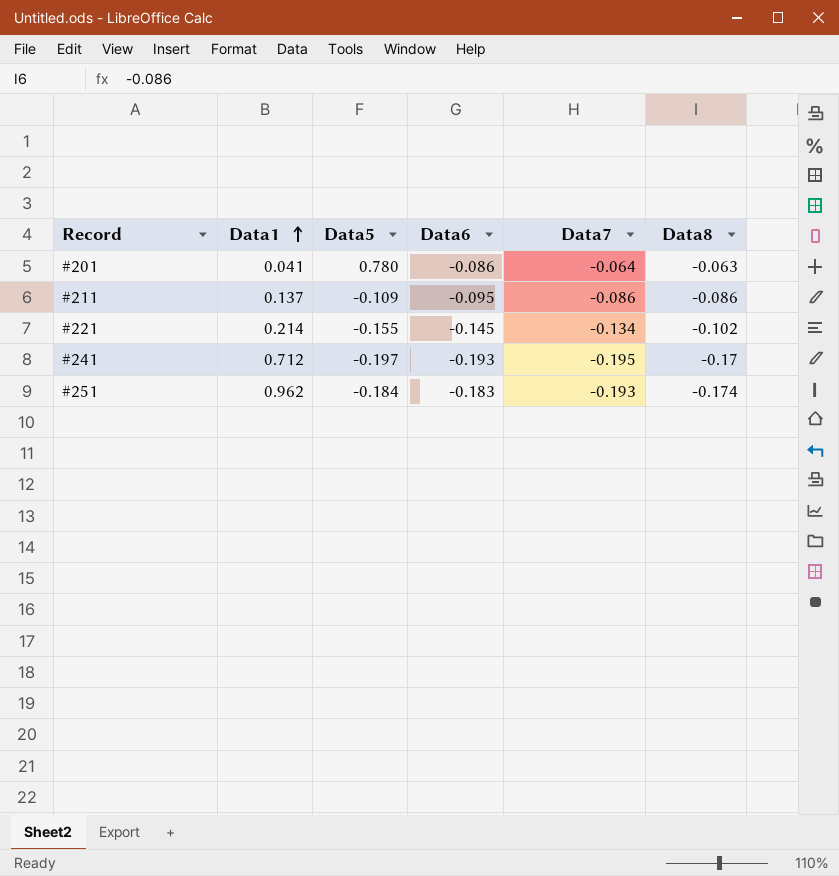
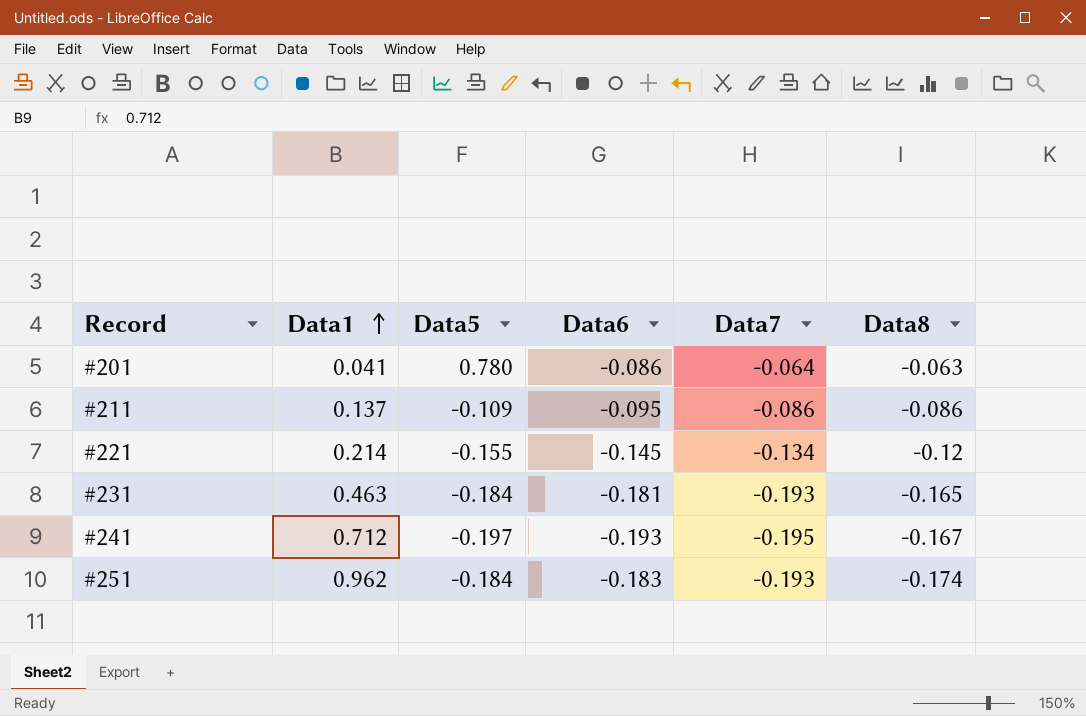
#221 | Data8: -0.102 -> -0.12
row #231: none -> 0.463 | -0.184 | -0.181 | -0.193 | -0.165
#241 | Data8: -0.17 -> -0.167

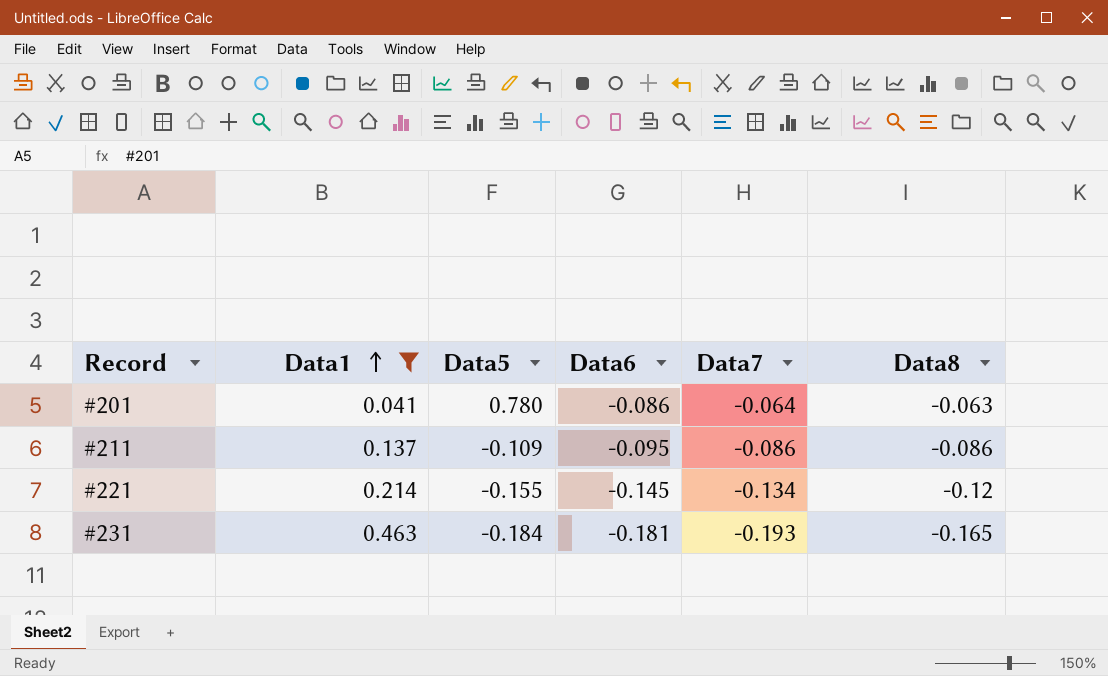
filter: none -> Data1 <= 0.463

